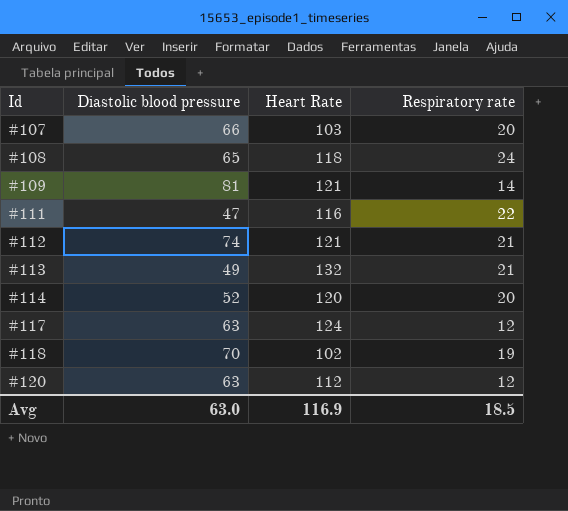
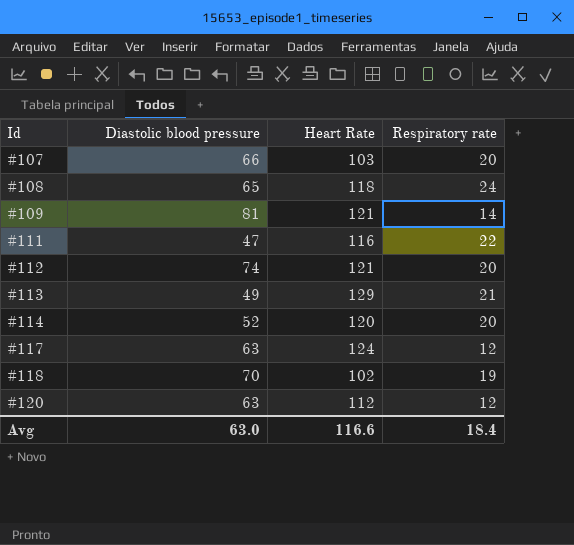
#112 | Respiratory rate: 21 -> 20
#113 | Heart Rate: 132 -> 129
Avg | Heart Rate: 116.9 -> 116.6
Avg | Respiratory rate: 18.5 -> 18.4

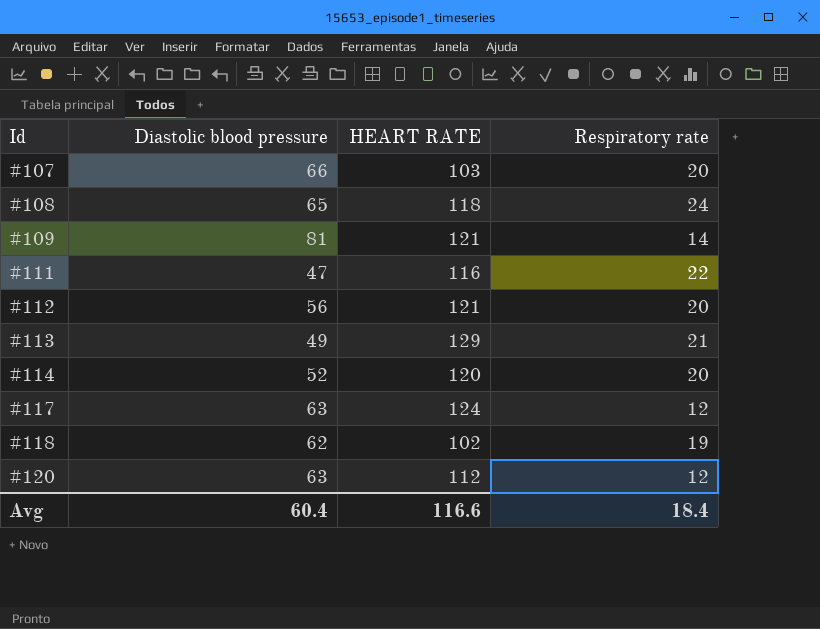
column name: Heart Rate -> HEART RATE
#112 | Diastolic blood pressure: 74 -> 56
#118 | Diastolic blood pressure: 70 -> 62
Avg | Diastolic blood pressure: 63.0 -> 60.4

